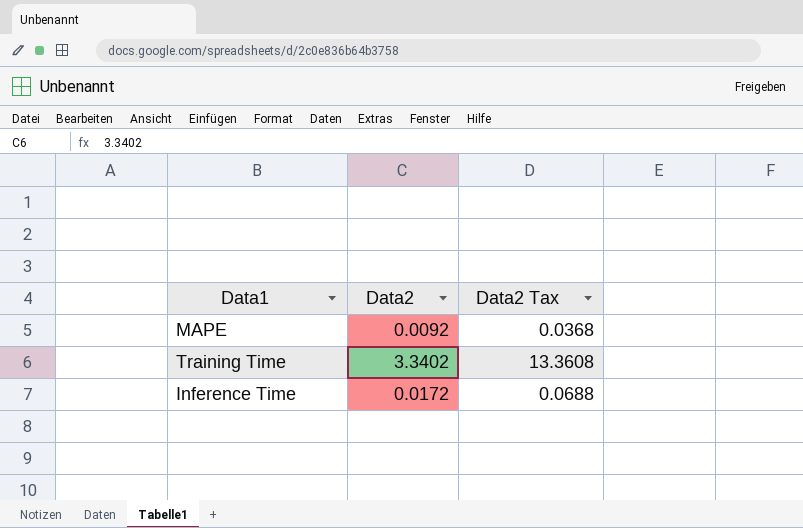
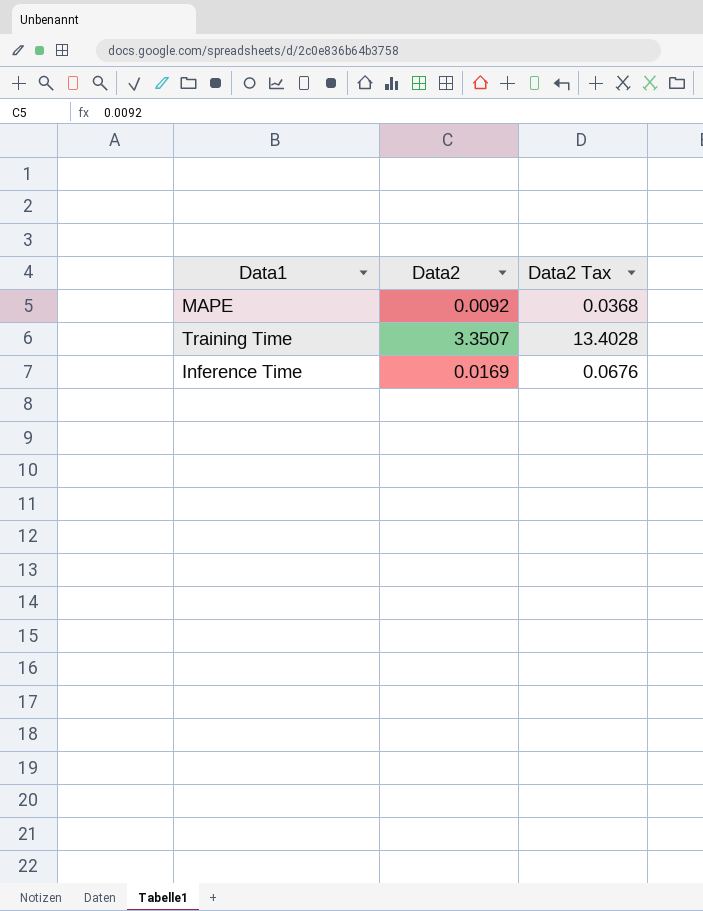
Training Time | Data2: 3.3402 -> 3.3507
Training Time | Data2 Tax: 13.3608 -> 13.4028
Inference Time | Data2: 0.0172 -> 0.0169
Inference Time | Data2 Tax: 0.0688 -> 0.0676

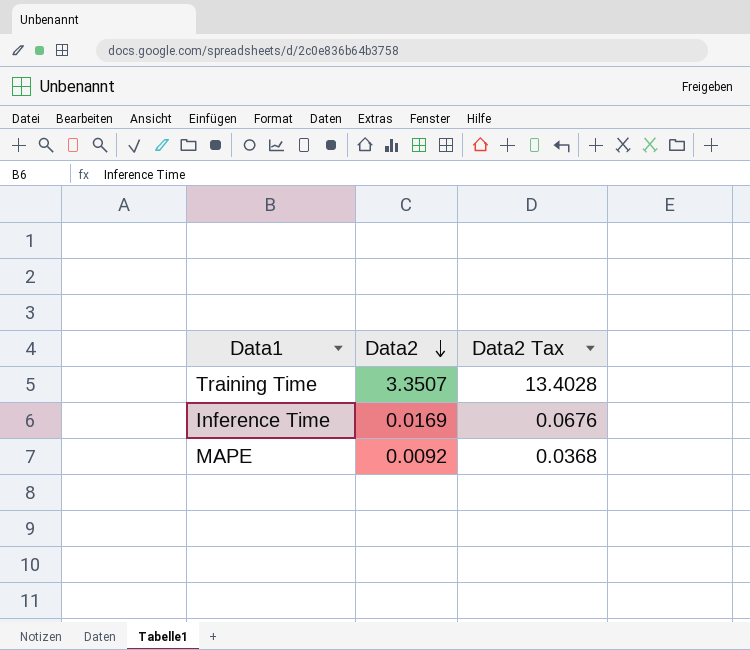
row order: none -> Data2 descending

